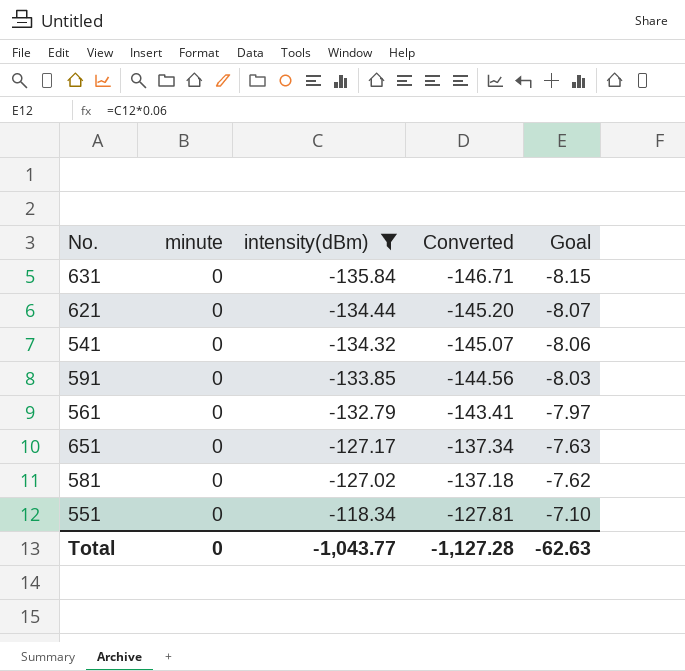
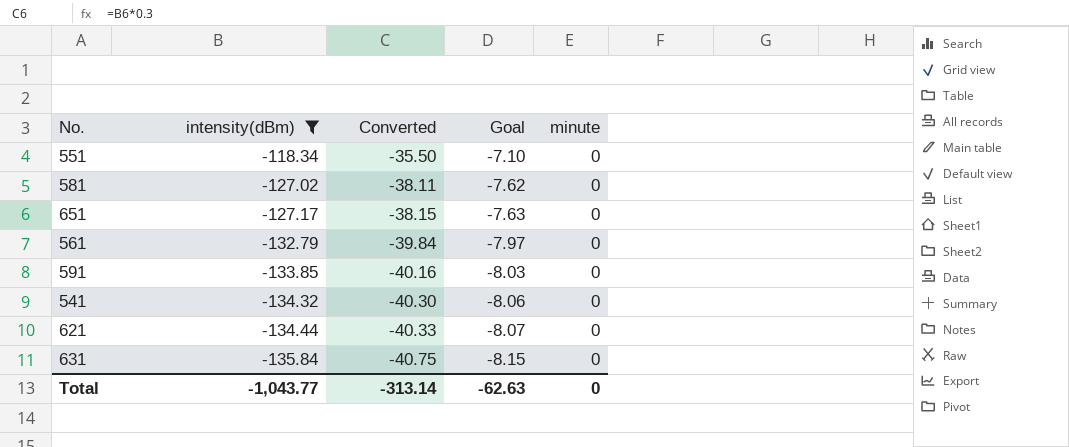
row order: intensity(dBm) ascending -> intensity(dBm) descending
column Converted | formula: [intensity(dBm)] * 1.08 -> [intensity(dBm)] * 0.3
column minute | position: 2 -> 5
Total | Converted: -1,127.28 -> -313.14

